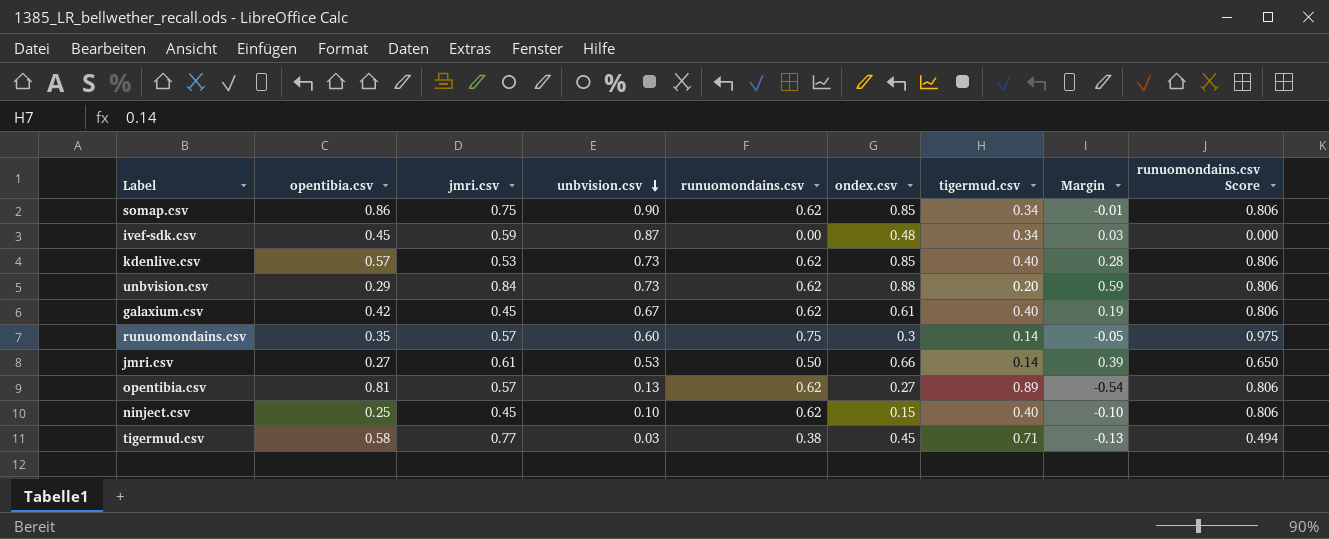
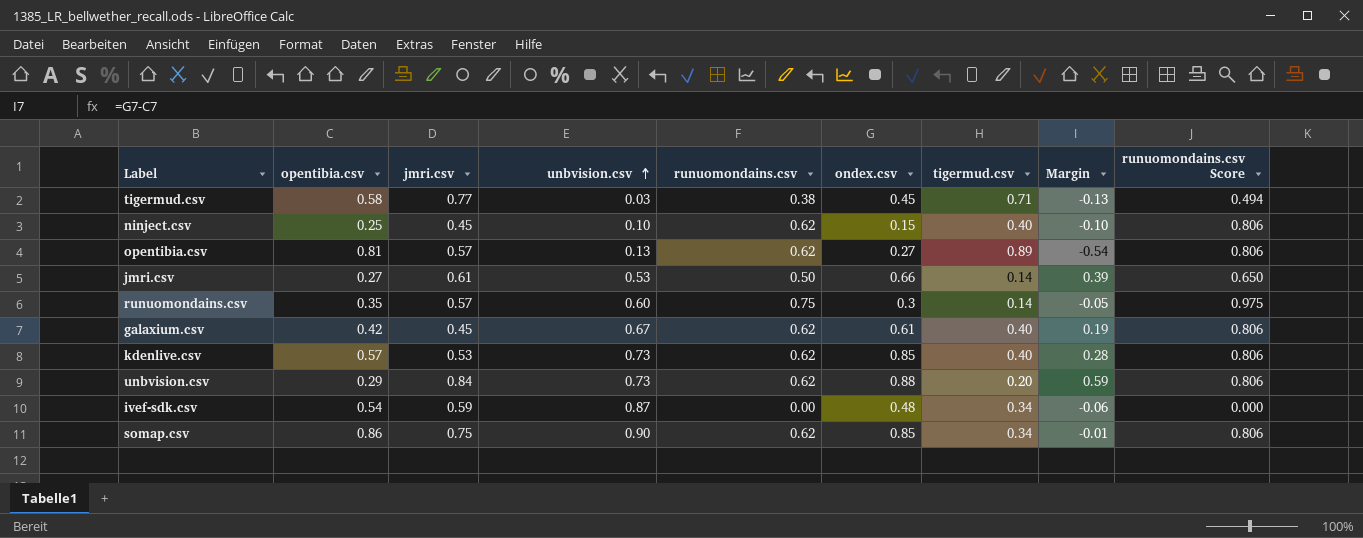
row order: unbvision.csv descending -> unbvision.csv ascending
ivef-sdk.csv | opentibia.csv: 0.45 -> 0.54
ivef-sdk.csv | Margin: 0.03 -> -0.06

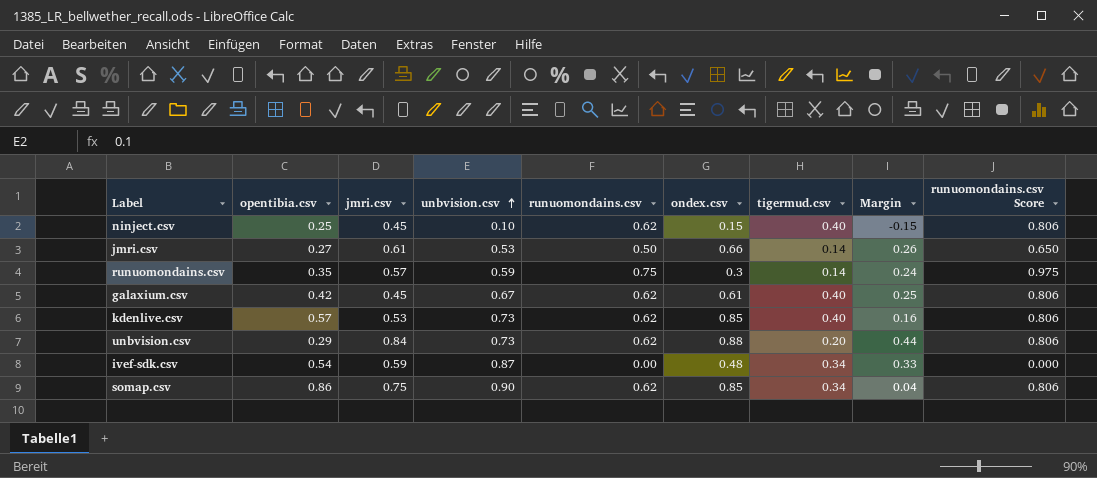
column Margin | formula: [ondex.csv] - [opentibia.csv] -> [unbvision.csv] - [opentibia.csv]
row tigermud.csv: 0.58 | 0.77 | 0.03 | 0.38 | 0.45 | 0.71 | -0.13 | 0.494 -> none
row opentibia.csv: 0.81 | 0.57 | 0.13 | 0.62 | 0.27 | 0.89 | -0.54 | 0.806 -> none
runuomondains.csv | unbvision.csv: 0.60 -> 0.59

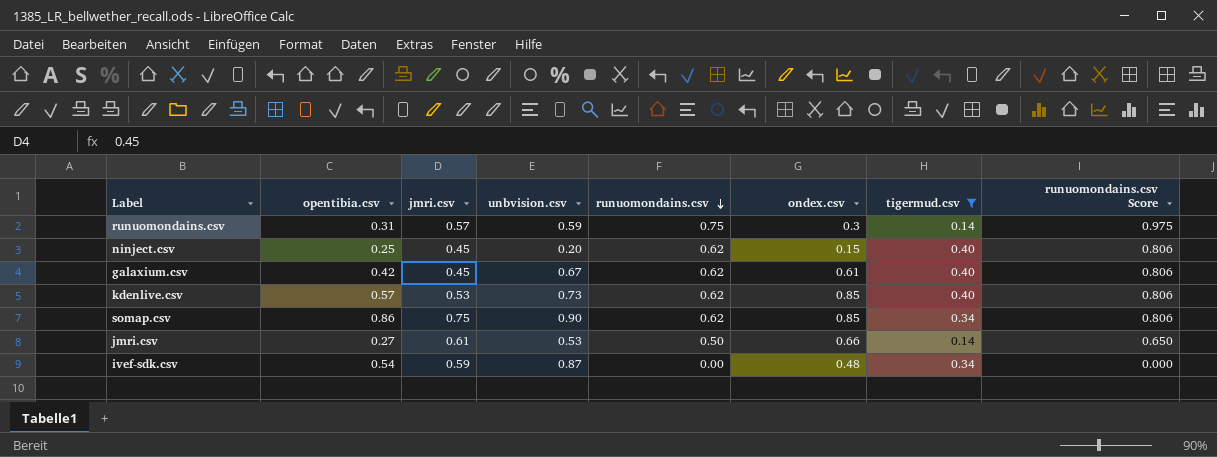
filter: none -> tigermud.csv != 0.20
row order: unbvision.csv ascending -> runuomondains.csv descending
column Margin | formula: [unbvision.csv] - [opentibia.csv] -> none
runuomondains.csv | opentibia.csv: 0.35 -> 0.31
ninject.csv | unbvision.csv: 0.10 -> 0.20

